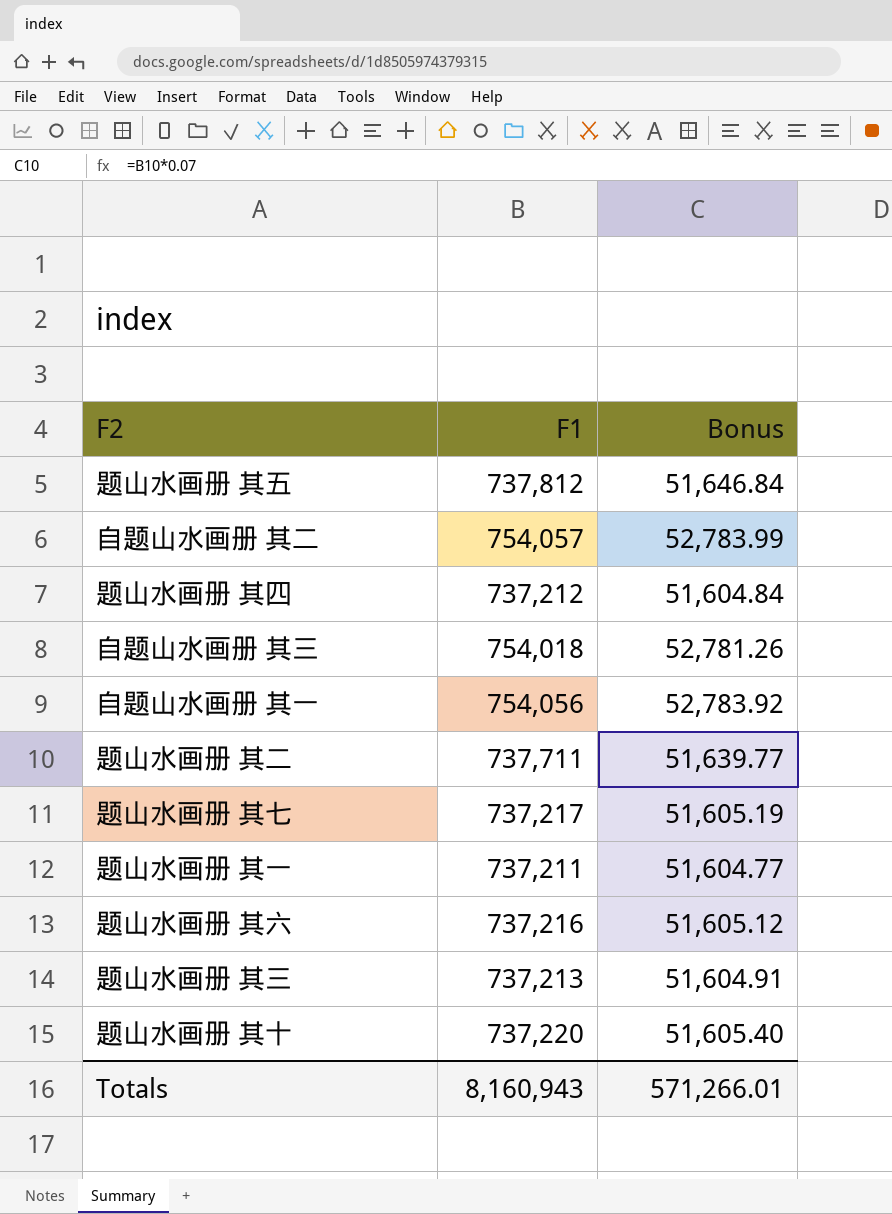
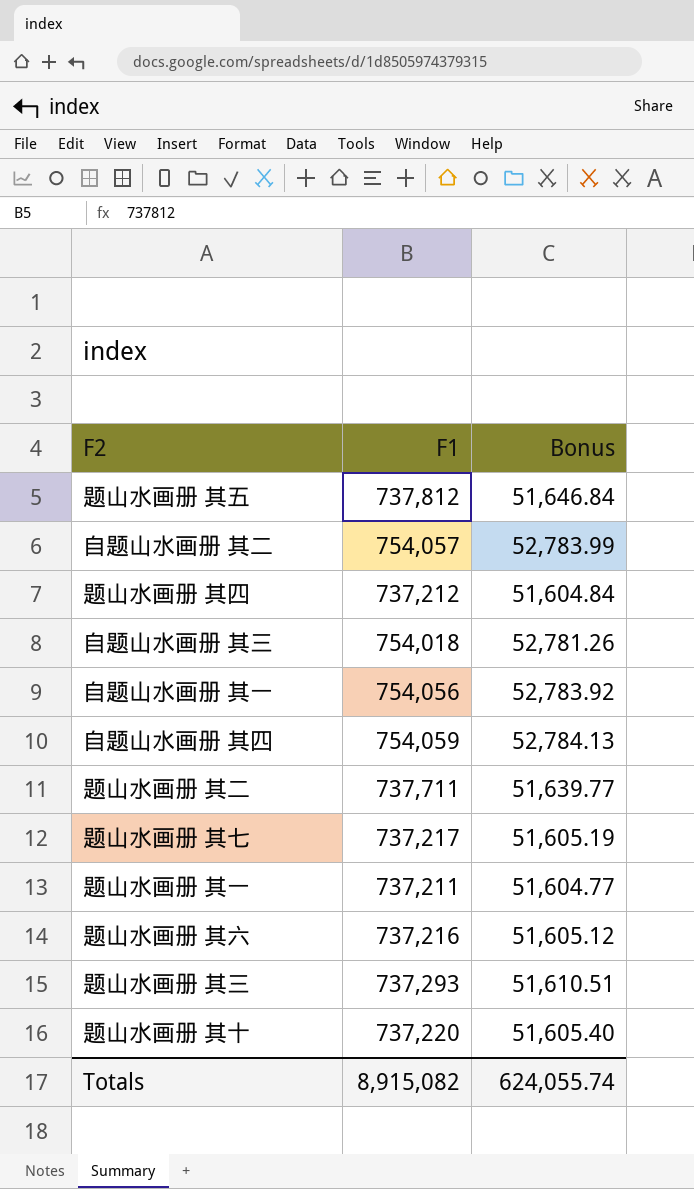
row 自题山水画册 其四: none -> 754,059 | 52,784.13
题山水画册 其三 | F1: 737,213 -> 737,293
题山水画册 其三 | Bonus: 51,604.91 -> 51,610.51
Totals | F1: 8,160,943 -> 8,915,082
Totals | Bonus: 571,266.01 -> 624,055.74

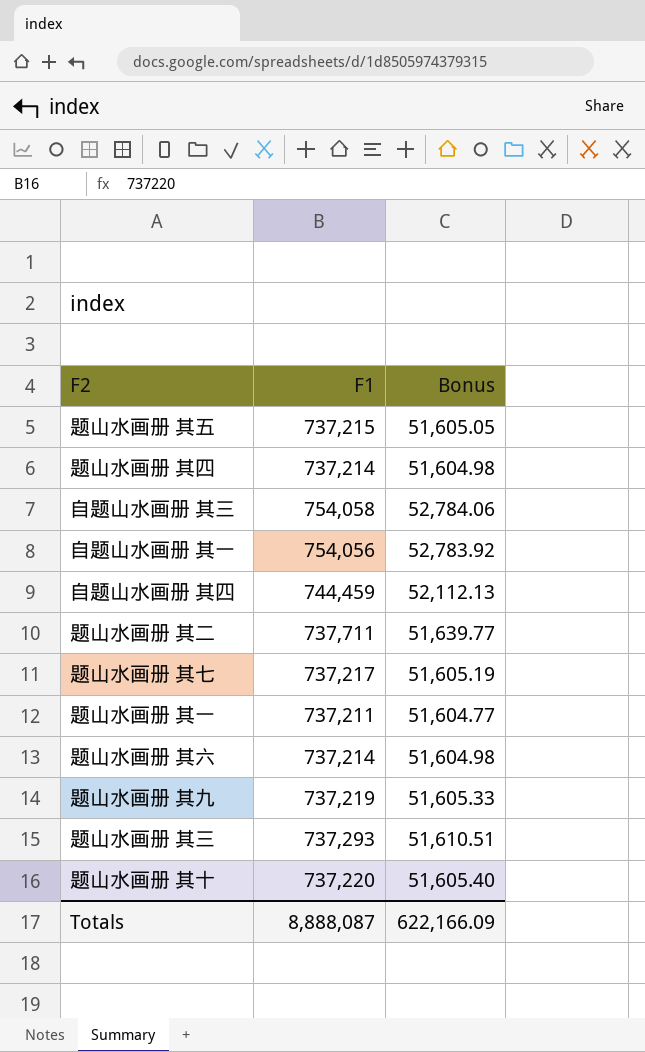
row 自题山水画册 其二: 754,057 | 52,783.99 -> none
题山水画册 其五 | F1: 737,812 -> 737,215
题山水画册 其五 | Bonus: 51,646.84 -> 51,605.05
题山水画册 其四 | F1: 737,212 -> 737,214
题山水画册 其四 | Bonus: 51,604.84 -> 51,604.98
自题山水画册 其三 | F1: 754,018 -> 754,058
自题山水画册 其三 | Bonus: 52,781.26 -> 52,784.06
自题山水画册 其四 | F1: 754,059 -> 744,459
自题山水画册 其四 | Bonus: 52,784.13 -> 52,112.13
题山水画册 其六 | F1: 737,216 -> 737,214
题山水画册 其六 | Bonus: 51,605.12 -> 51,604.98
row 题山水画册 其九: none -> 737,219 | 51,605.33
Totals | F1: 8,915,082 -> 8,888,087
Totals | Bonus: 624,055.74 -> 622,166.09

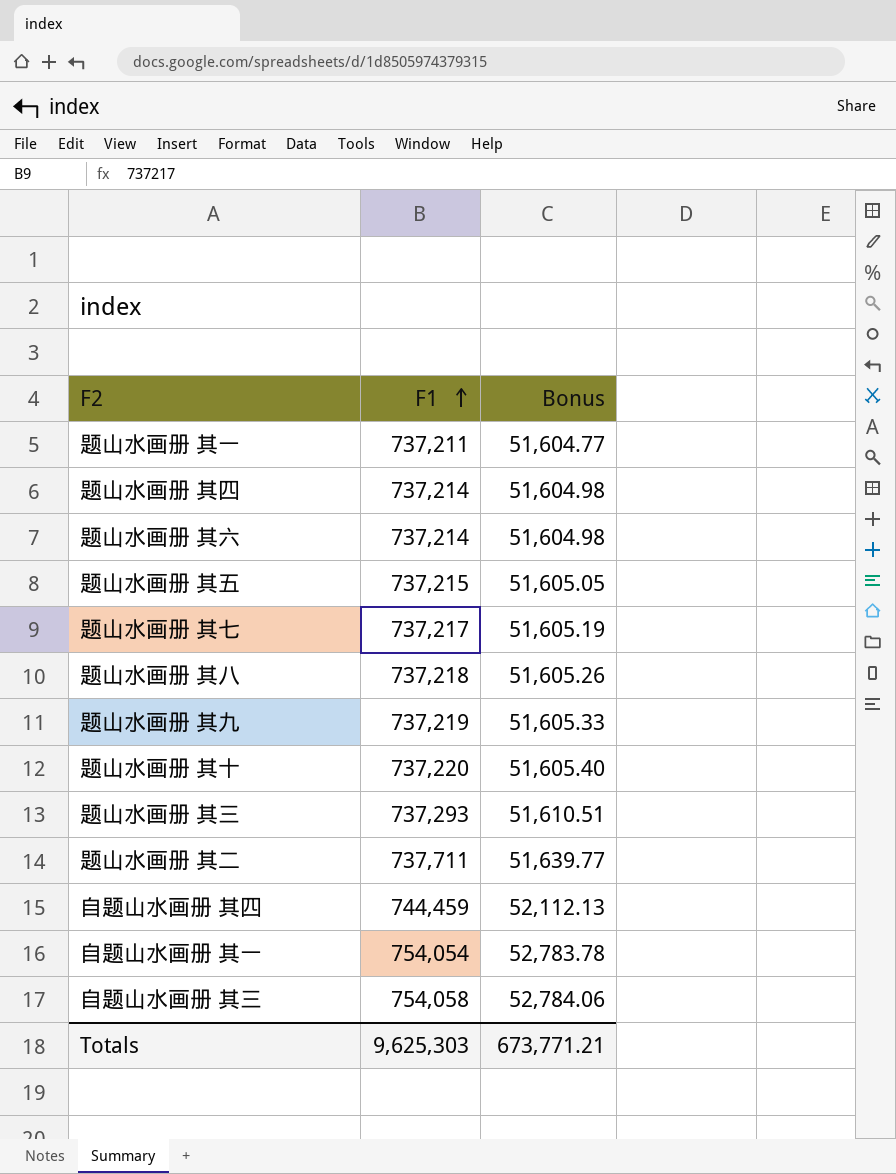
row order: none -> F1 ascending
row 题山水画册 其八: none -> 737,218 | 51,605.26
自题山水画册 其一 | F1: 754,056 -> 754,054
自题山水画册 其一 | Bonus: 52,783.92 -> 52,783.78
Totals | F1: 8,888,087 -> 9,625,303
Totals | Bonus: 622,166.09 -> 673,771.21

